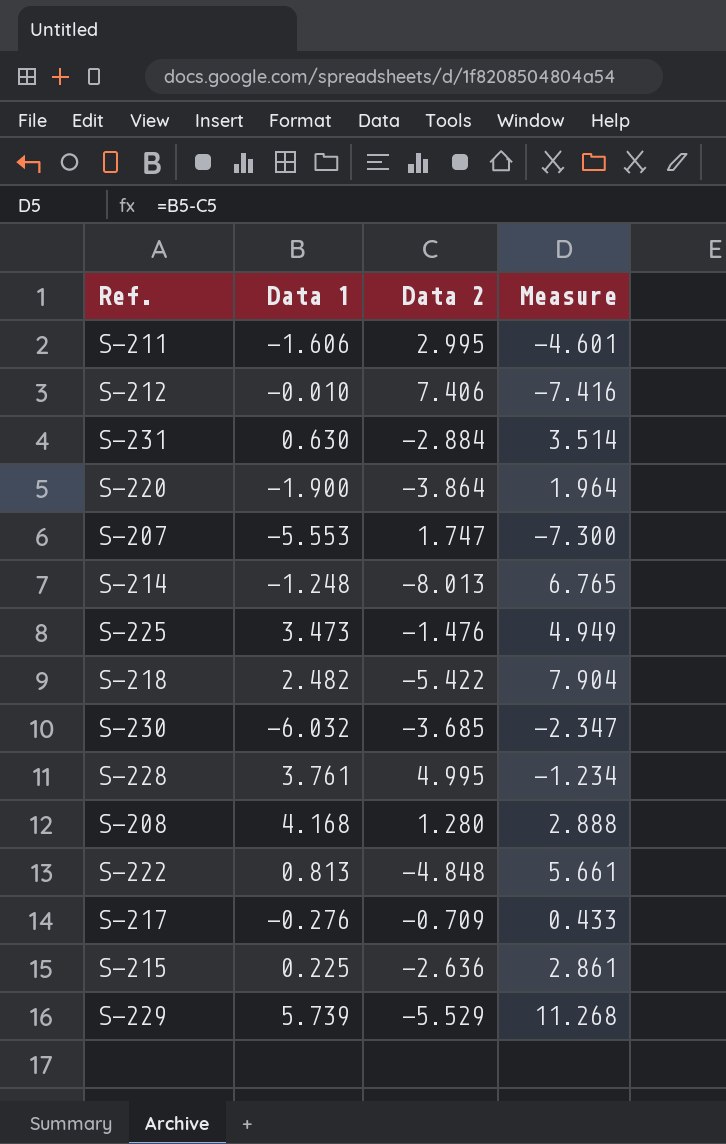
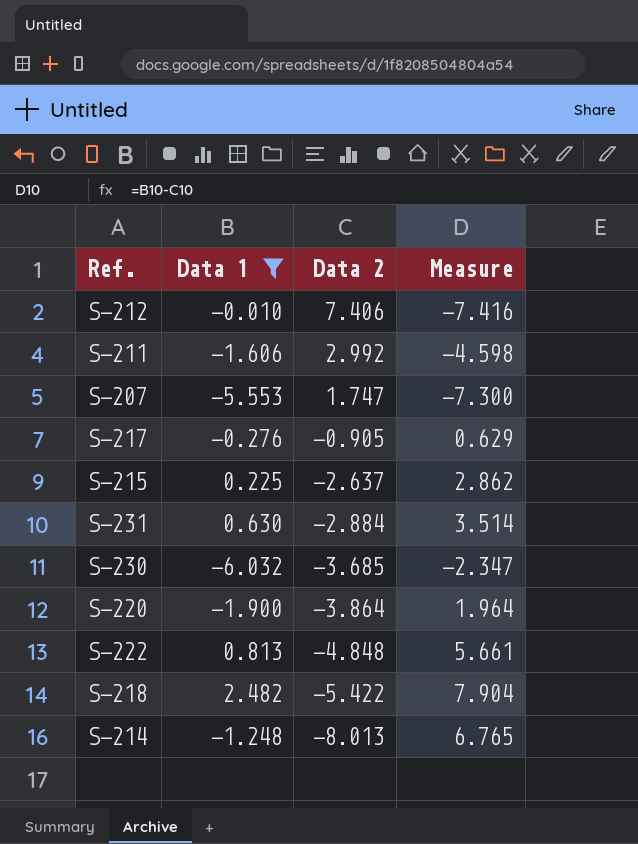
filter: none -> Data 1 <= 2.482
row order: none -> Data 2 descending
S-211 | Data 2: 2.995 -> 2.992
S-211 | Measure: -4.601 -> -4.598
S-217 | Data 2: -0.709 -> -0.905
S-217 | Measure: 0.433 -> 0.629
S-215 | Data 2: -2.636 -> -2.637
S-215 | Measure: 2.861 -> 2.862

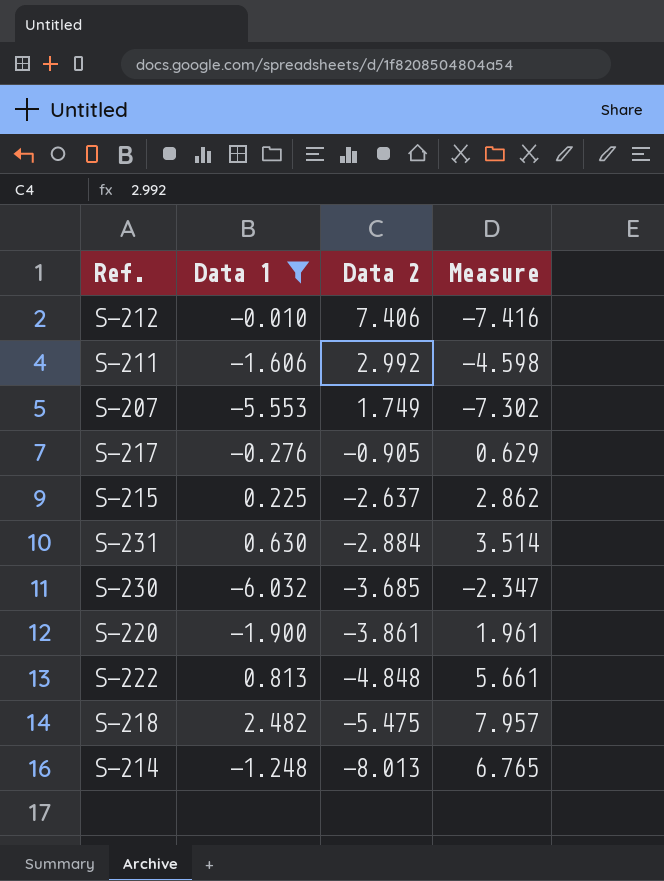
S-207 | Data 2: 1.747 -> 1.749
S-207 | Measure: -7.300 -> -7.302
S-220 | Data 2: -3.864 -> -3.861
S-220 | Measure: 1.964 -> 1.961
S-218 | Data 2: -5.422 -> -5.475
S-218 | Measure: 7.904 -> 7.957

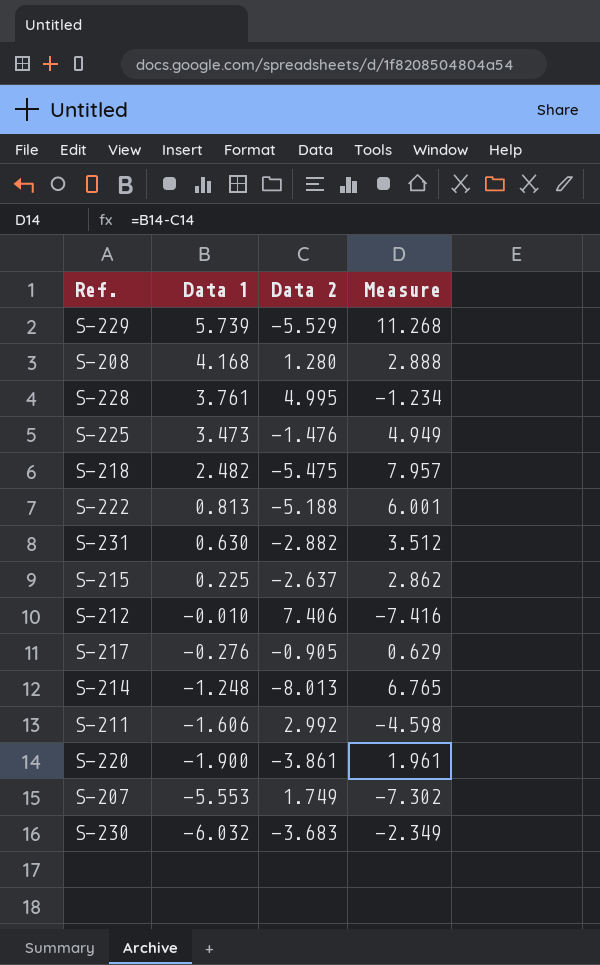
filter: Data 1 <= 2.482 -> none
row order: Data 2 descending -> Data 1 descending
S-222 | Data 2: -4.848 -> -5.188
S-222 | Measure: 5.661 -> 6.001
S-231 | Data 2: -2.884 -> -2.882
S-231 | Measure: 3.514 -> 3.512
S-230 | Data 2: -3.685 -> -3.683
S-230 | Measure: -2.347 -> -2.349

